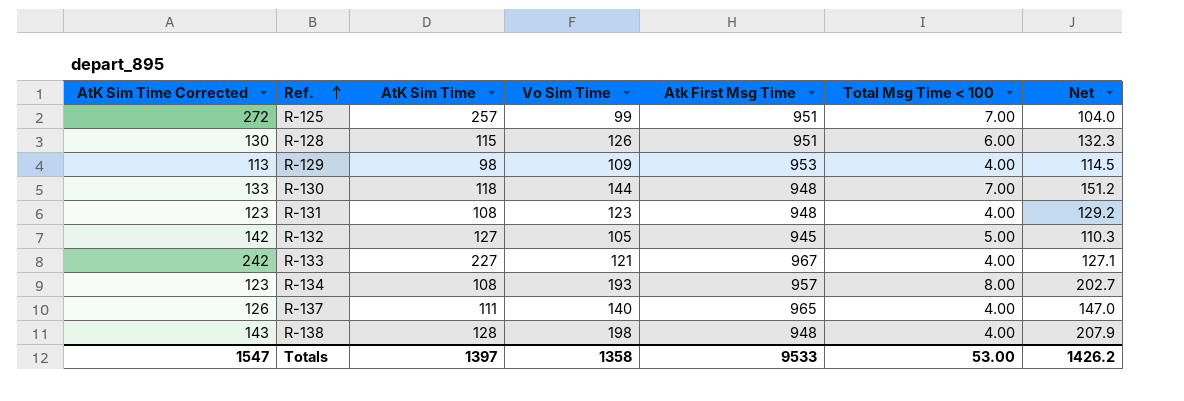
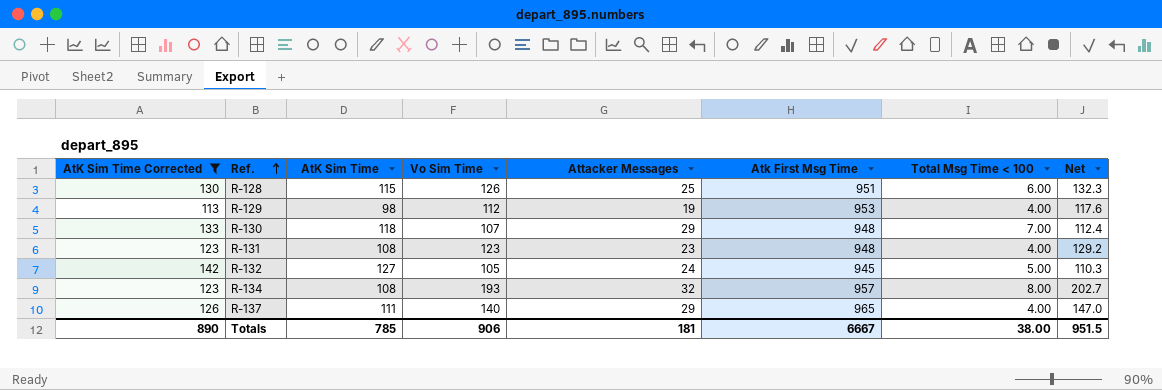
filter: none -> AtK Sim Time Corrected <= 142
column Attacker Messages | position: none -> 5
R-129 | Vo Sim Time: 109 -> 112
R-129 | Net: 114.5 -> 117.6
R-130 | Vo Sim Time: 144 -> 107
R-130 | Net: 151.2 -> 112.4
Totals | AtK Sim Time Corrected: 1547 -> 890
Totals | AtK Sim Time: 1397 -> 785
Totals | Vo Sim Time: 1358 -> 906
Totals | Atk First Msg Time: 9533 -> 6667
Totals | Total Msg Time < 100: 53.00 -> 38.00
Totals | Net: 1426.2 -> 951.5

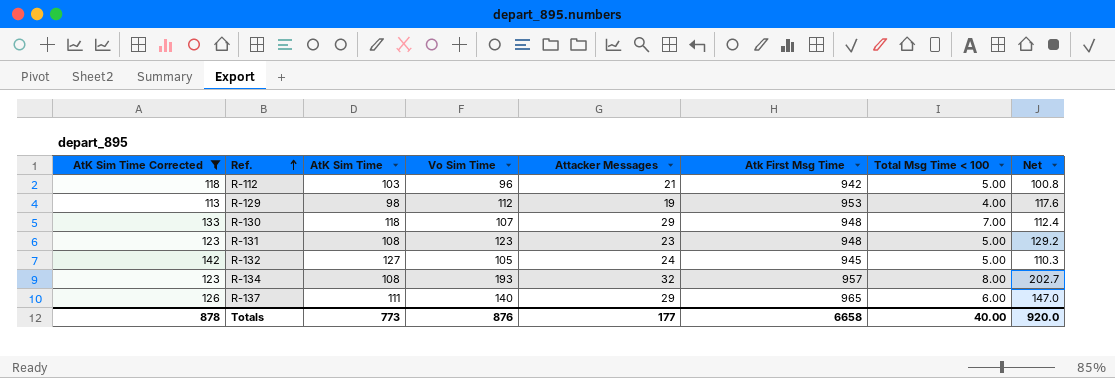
row R-128: 130 | 115 | 126 | 25 | 951 | 6.00 | 132.3 -> none
row R-112: none -> 118 | 103 | 96 | 21 | 942 | 5.00 | 100.8
R-131 | Total Msg Time < 100: 4.00 -> 5.00
R-137 | Total Msg Time < 100: 4.00 -> 6.00
Totals | AtK Sim Time Corrected: 890 -> 878
Totals | AtK Sim Time: 785 -> 773
Totals | Vo Sim Time: 906 -> 876
Totals | Attacker Messages: 181 -> 177
Totals | Atk First Msg Time: 6667 -> 6658
Totals | Total Msg Time < 100: 38.00 -> 40.00
Totals | Net: 951.5 -> 920.0

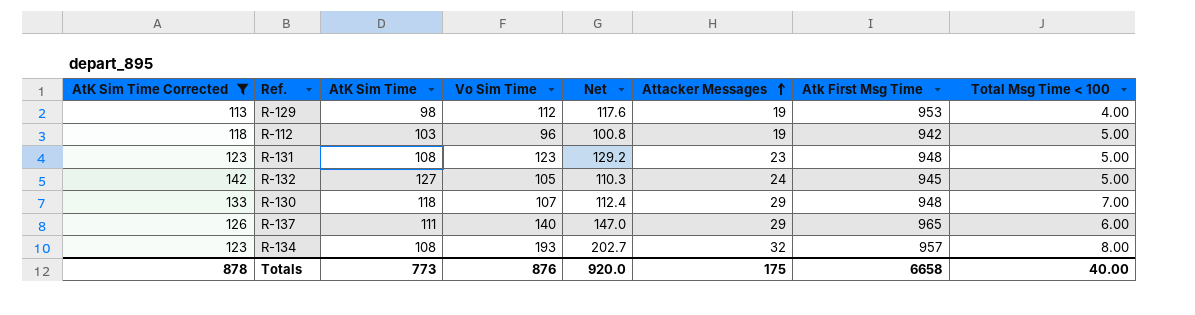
row order: Ref. ascending -> Attacker Messages ascending
column Net | position: 8 -> 5
R-112 | Attacker Messages: 21 -> 19
Totals | Attacker Messages: 177 -> 175

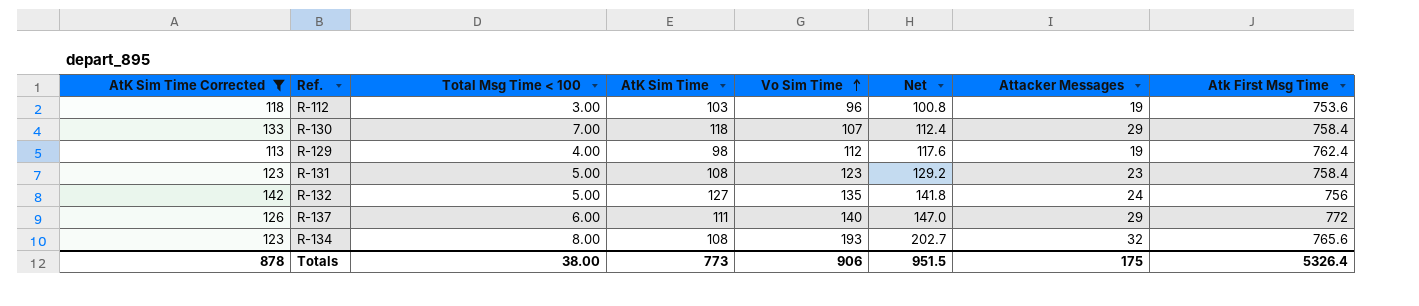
row order: Attacker Messages ascending -> Vo Sim Time ascending
column Total Msg Time < 100 | position: 8 -> 3
R-112 | Total Msg Time < 100: 5.00 -> 3.00
R-112 | Atk First Msg Time: 942 -> 753.6
R-130 | Atk First Msg Time: 948 -> 758.4
R-129 | Atk First Msg Time: 953 -> 762.4
R-131 | Atk First Msg Time: 948 -> 758.4
R-132 | Vo Sim Time: 105 -> 135
R-132 | Net: 110.3 -> 141.8
R-132 | Atk First Msg Time: 945 -> 756
R-137 | Atk First Msg Time: 965 -> 772
R-134 | Atk First Msg Time: 957 -> 765.6
Totals | Total Msg Time < 100: 40.00 -> 38.00
Totals | Vo Sim Time: 876 -> 906
Totals | Net: 920.0 -> 951.5
Totals | Atk First Msg Time: 6658 -> 5326.4

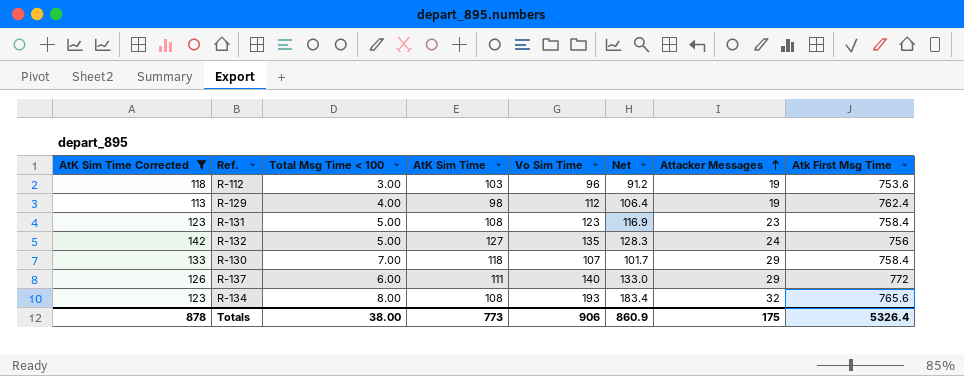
row order: Vo Sim Time ascending -> Attacker Messages ascending
column Net | formula: [Vo Sim Time] * 1.05 -> [Vo Sim Time] * 0.95
Totals | Net: 951.5 -> 860.9

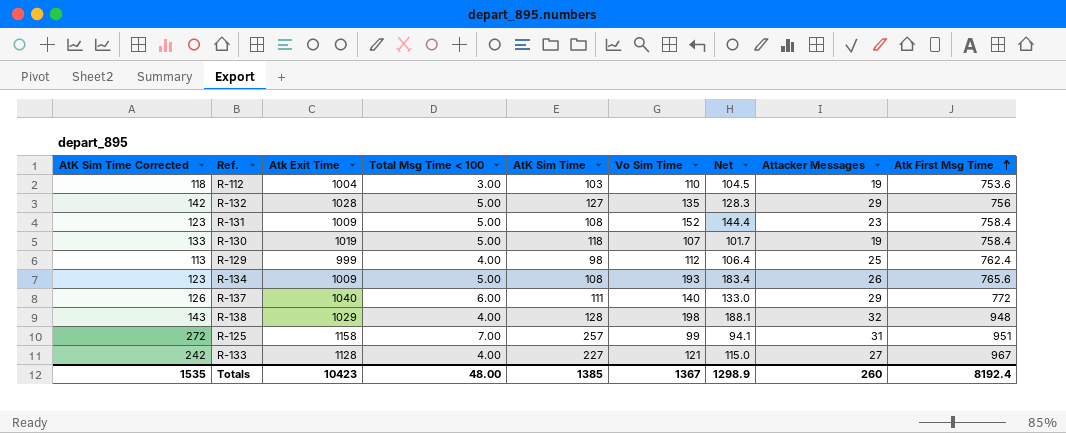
filter: AtK Sim Time Corrected <= 142 -> none
row order: Attacker Messages ascending -> Atk First Msg Time ascending
column Atk Exit Time | position: none -> 3
R-112 | Vo Sim Time: 96 -> 110
R-112 | Net: 91.2 -> 104.5
R-132 | Attacker Messages: 24 -> 29
R-131 | Vo Sim Time: 123 -> 152
R-131 | Net: 116.9 -> 144.4
R-130 | Total Msg Time < 100: 7.00 -> 5.00
R-130 | Attacker Messages: 29 -> 19
R-129 | Attacker Messages: 19 -> 25
R-134 | Total Msg Time < 100: 8.00 -> 5.00
R-134 | Attacker Messages: 32 -> 26
Totals | AtK Sim Time Corrected: 878 -> 1535
Totals | Total Msg Time < 100: 38.00 -> 48.00
Totals | AtK Sim Time: 773 -> 1385
Totals | Vo Sim Time: 906 -> 1367
Totals | Net: 860.9 -> 1298.9
Totals | Attacker Messages: 175 -> 260
Totals | Atk First Msg Time: 5326.4 -> 8192.4

